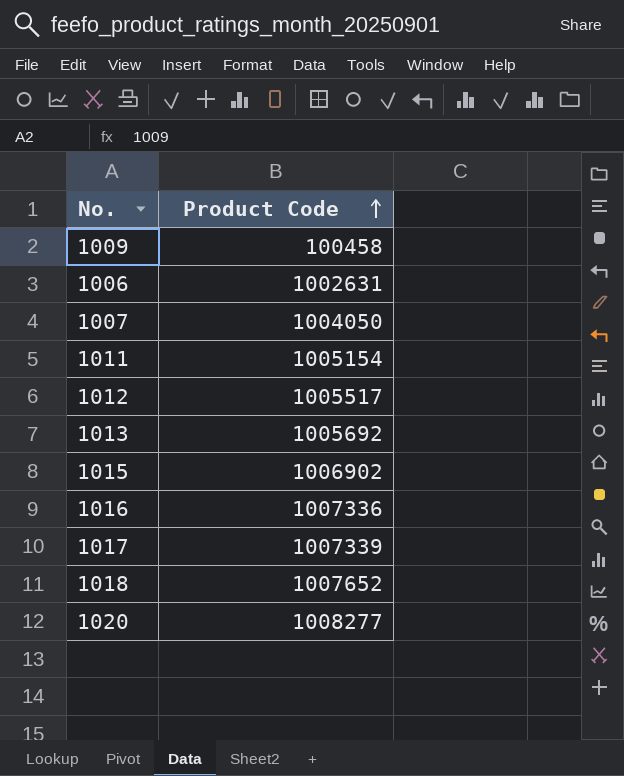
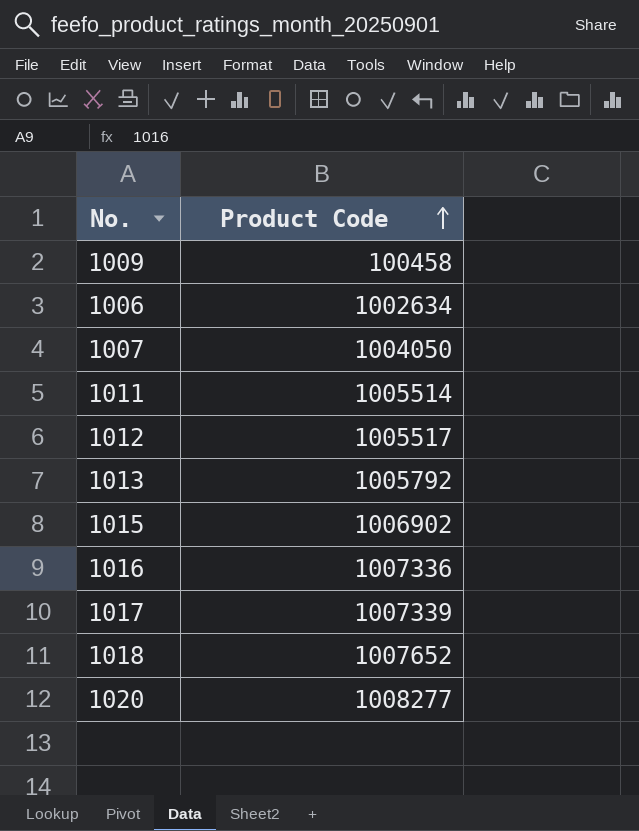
1006 | Product Code: 1002631 -> 1002634
1011 | Product Code: 1005154 -> 1005514
1013 | Product Code: 1005692 -> 1005792

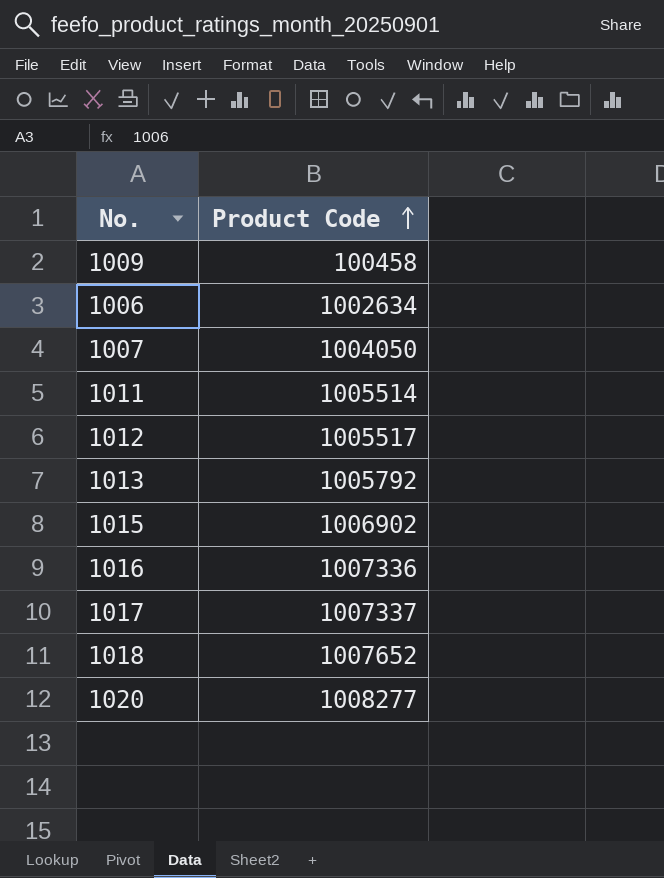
1017 | Product Code: 1007339 -> 1007337

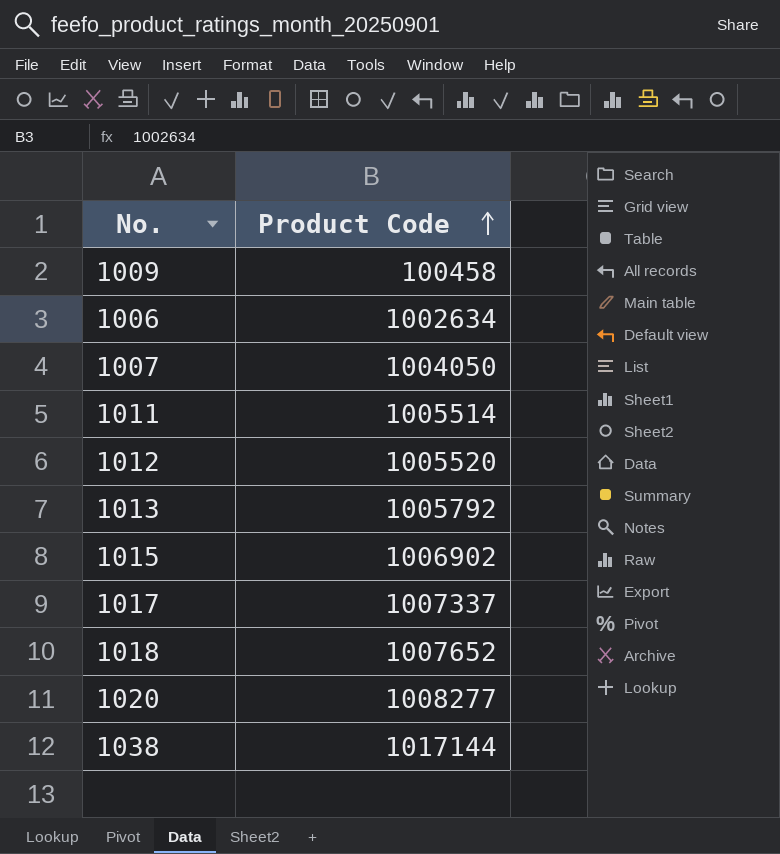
row 1016: 1007336 -> none
1012 | Product Code: 1005517 -> 1005520
row 1038: none -> 1017144

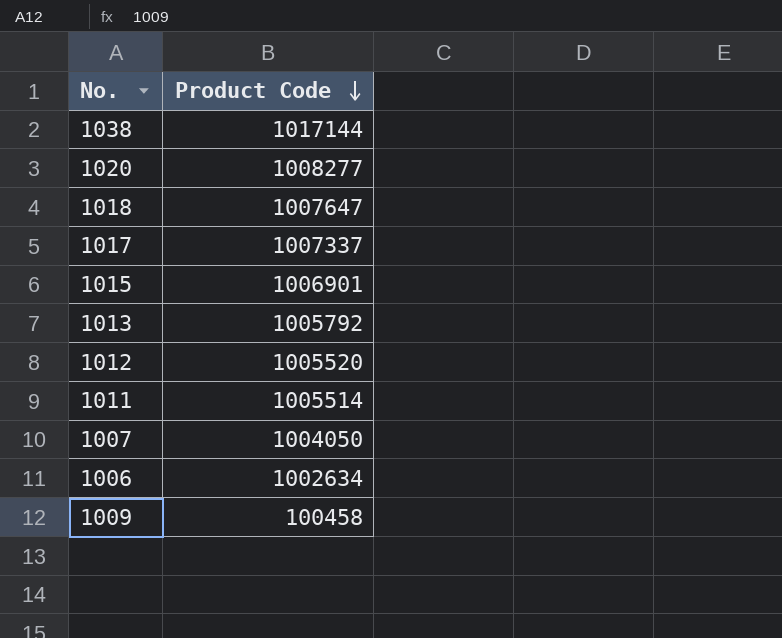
row order: Product Code ascending -> Product Code descending
1018 | Product Code: 1007652 -> 1007647
1015 | Product Code: 1006902 -> 1006901

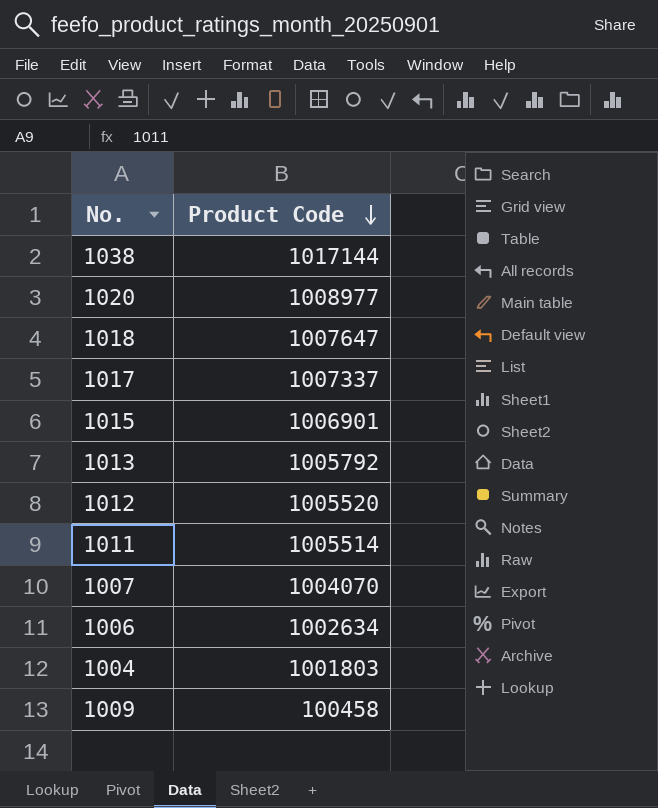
1020 | Product Code: 1008277 -> 1008977
1007 | Product Code: 1004050 -> 1004070
row 1004: none -> 1001803

